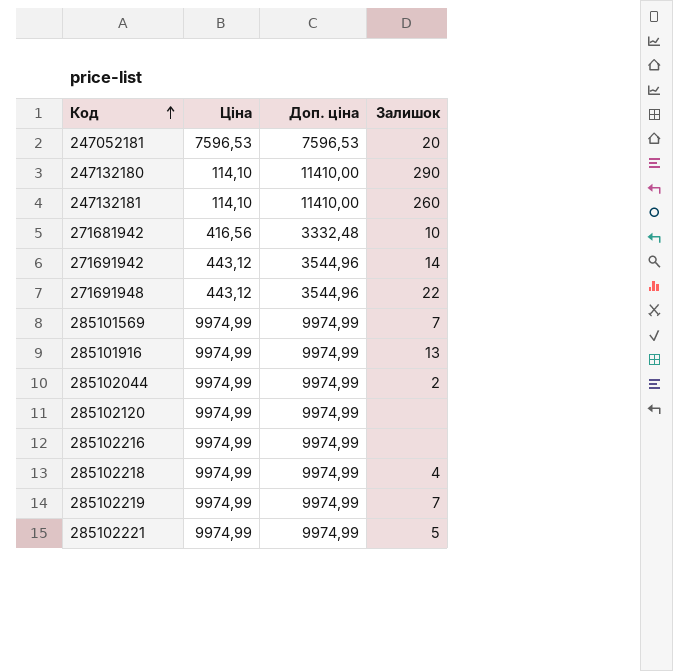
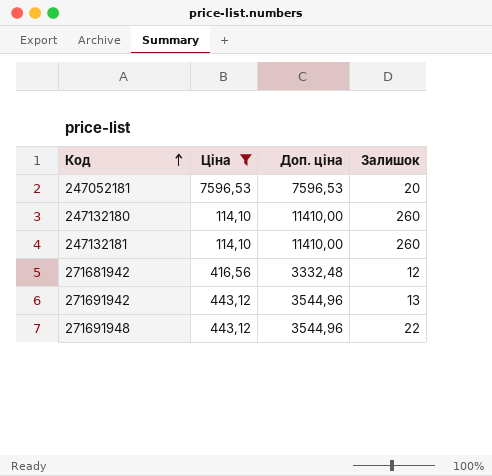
filter: none -> Ціна != 9974,99
247132180 | Залишок: 290 -> 260
271681942 | Залишок: 10 -> 12
271691942 | Залишок: 14 -> 13

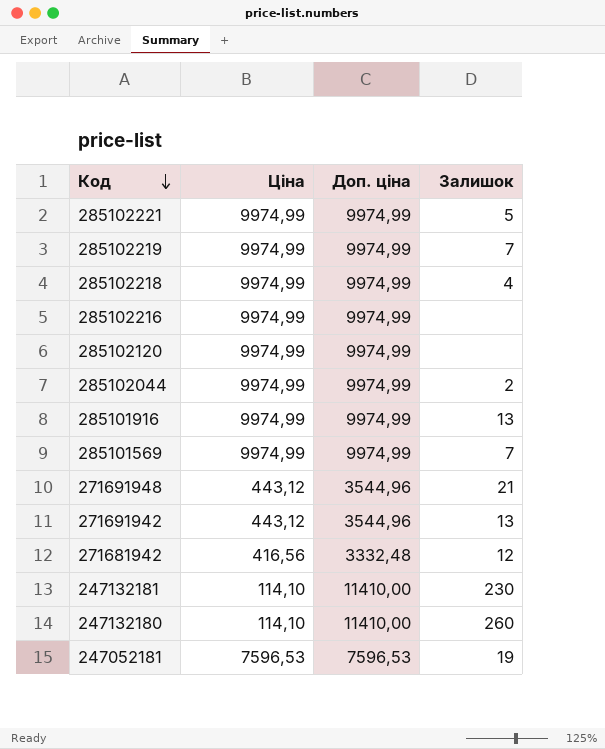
filter: Ціна != 9974,99 -> none
row order: Код ascending -> Код descending
271691948 | Залишок: 22 -> 21
247132181 | Залишок: 260 -> 230
247052181 | Залишок: 20 -> 19

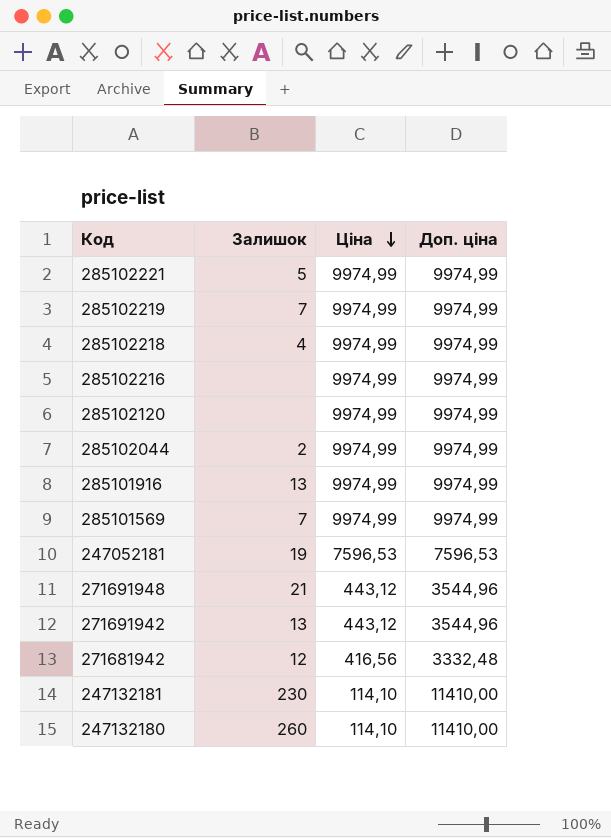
row order: Код descending -> Ціна descending
column Залишок | position: 4 -> 2

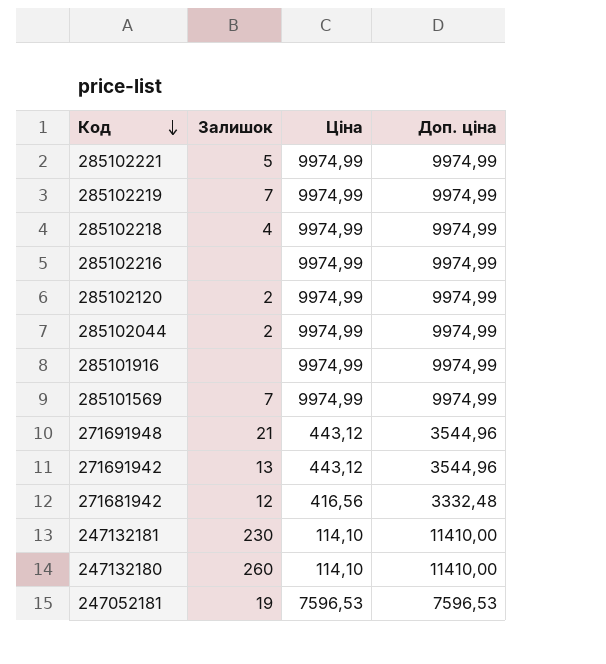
row order: Ціна descending -> Код descending
285102120 | Залишок: none -> 2
285101916 | Залишок: 13 -> none

